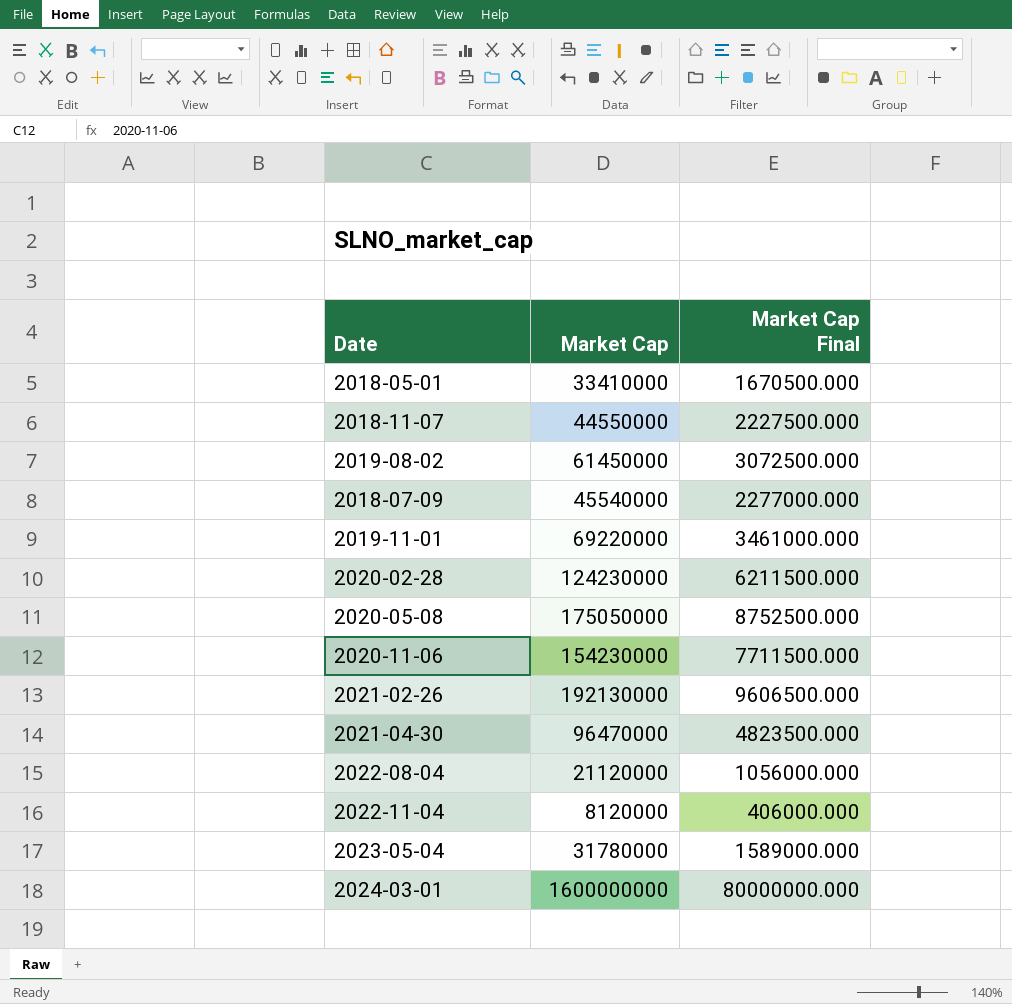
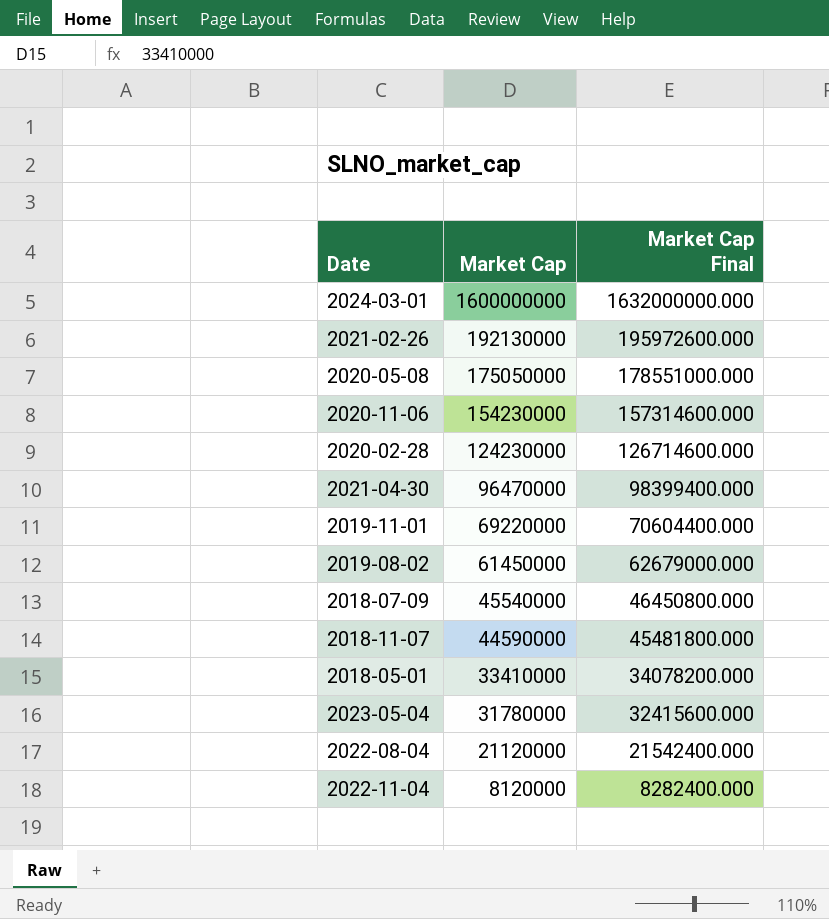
row order: none -> Market Cap descending
column Market Cap Final | formula: [Market Cap] * 0.05 -> [Market Cap] * 1.02
2018-11-07 | Market Cap: 44550000 -> 44590000

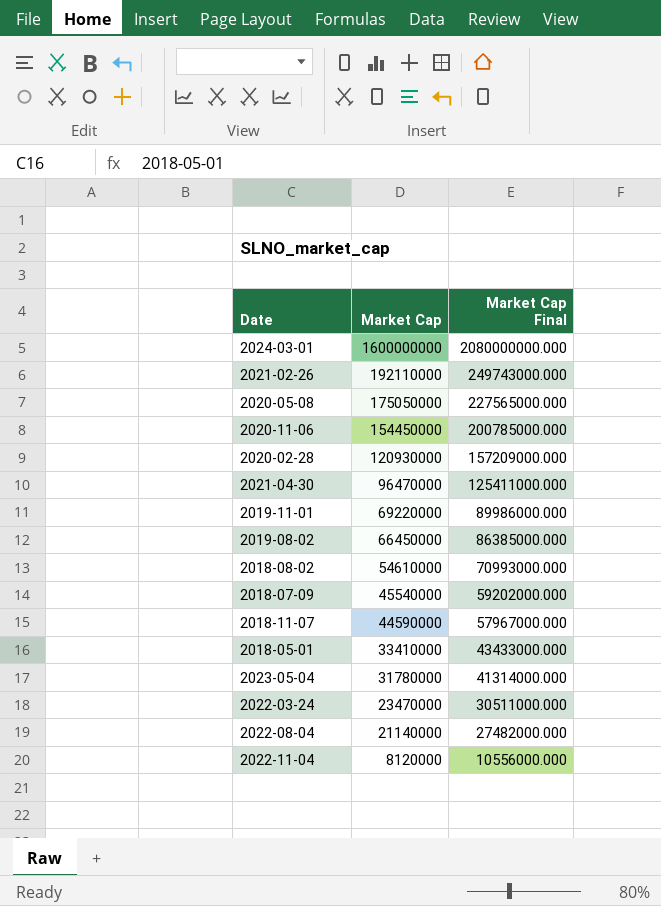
column Market Cap Final | formula: [Market Cap] * 1.02 -> [Market Cap] * 1.3
2021-02-26 | Market Cap: 192130000 -> 192110000
2020-11-06 | Market Cap: 154230000 -> 154450000
2020-02-28 | Market Cap: 124230000 -> 120930000
2019-08-02 | Market Cap: 61450000 -> 66450000
row 2018-08-02: none -> 54610000 | 70993000.000
row 2022-03-24: none -> 23470000 | 30511000.000
2022-08-04 | Market Cap: 21120000 -> 21140000

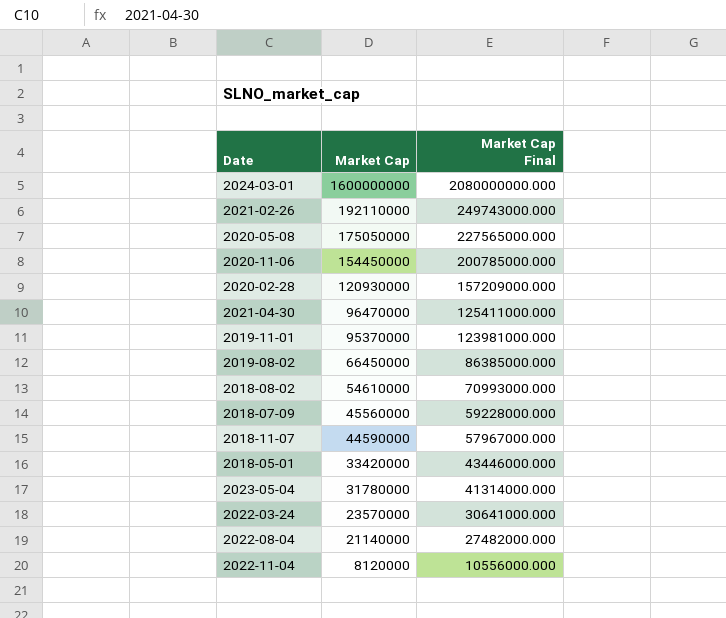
2019-11-01 | Market Cap: 69220000 -> 95370000
2019-11-01 | Market Cap Final: 89986000.000 -> 123981000.000
2018-07-09 | Market Cap: 45540000 -> 45560000
2018-07-09 | Market Cap Final: 59202000.000 -> 59228000.000
2018-05-01 | Market Cap: 33410000 -> 33420000
2018-05-01 | Market Cap Final: 43433000.000 -> 43446000.000
2022-03-24 | Market Cap: 23470000 -> 23570000
2022-03-24 | Market Cap Final: 30511000.000 -> 30641000.000

